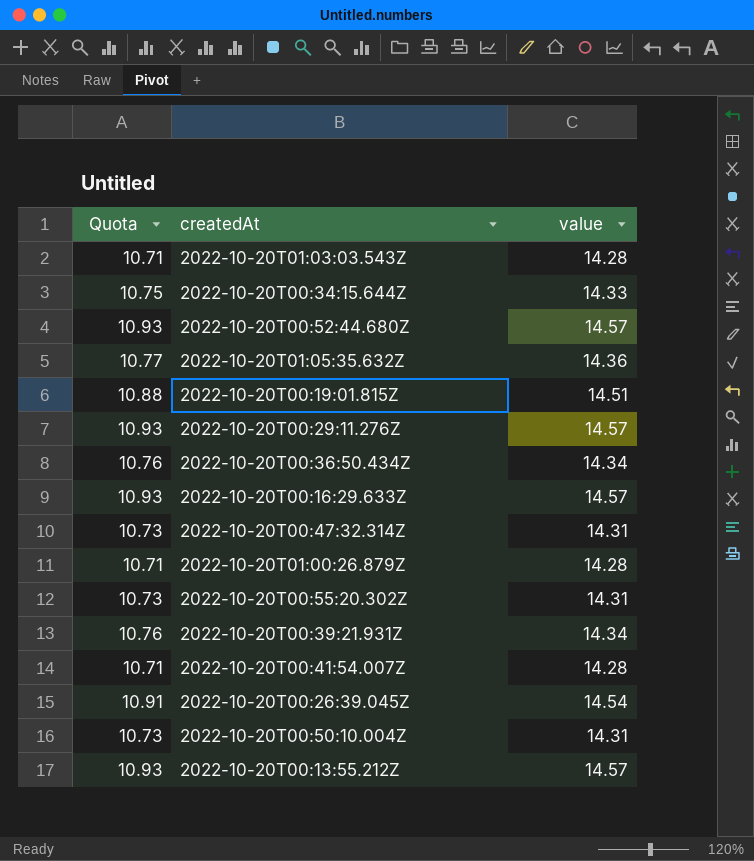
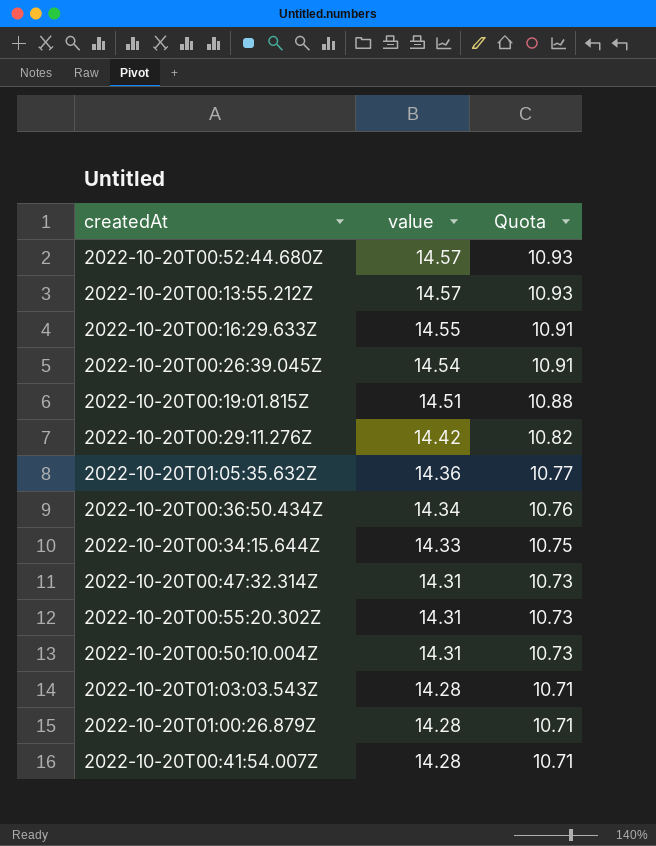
row order: none -> value descending
column Quota | position: 1 -> 3
row 2022-10-20T00:39:21.931Z: 10.76 | 14.34 -> none
2022-10-20T00:16:29.633Z | value: 14.57 -> 14.55
2022-10-20T00:16:29.633Z | Quota: 10.93 -> 10.91
2022-10-20T00:29:11.276Z | value: 14.57 -> 14.42
2022-10-20T00:29:11.276Z | Quota: 10.93 -> 10.82

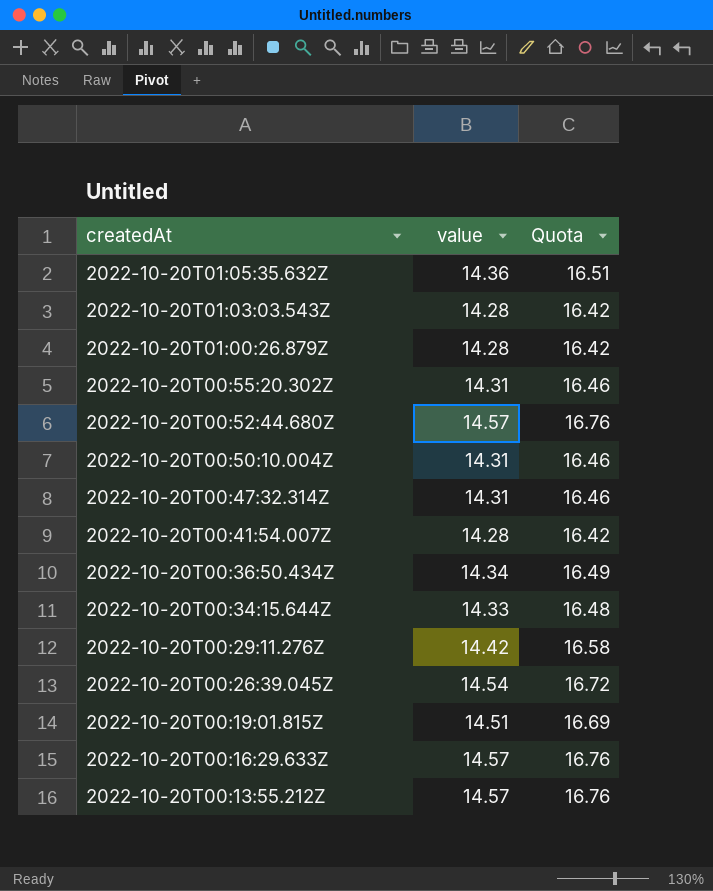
row order: value descending -> createdAt descending
column Quota | formula: [value] * 0.75 -> [value] * 1.15
2022-10-20T00:16:29.633Z | value: 14.55 -> 14.57

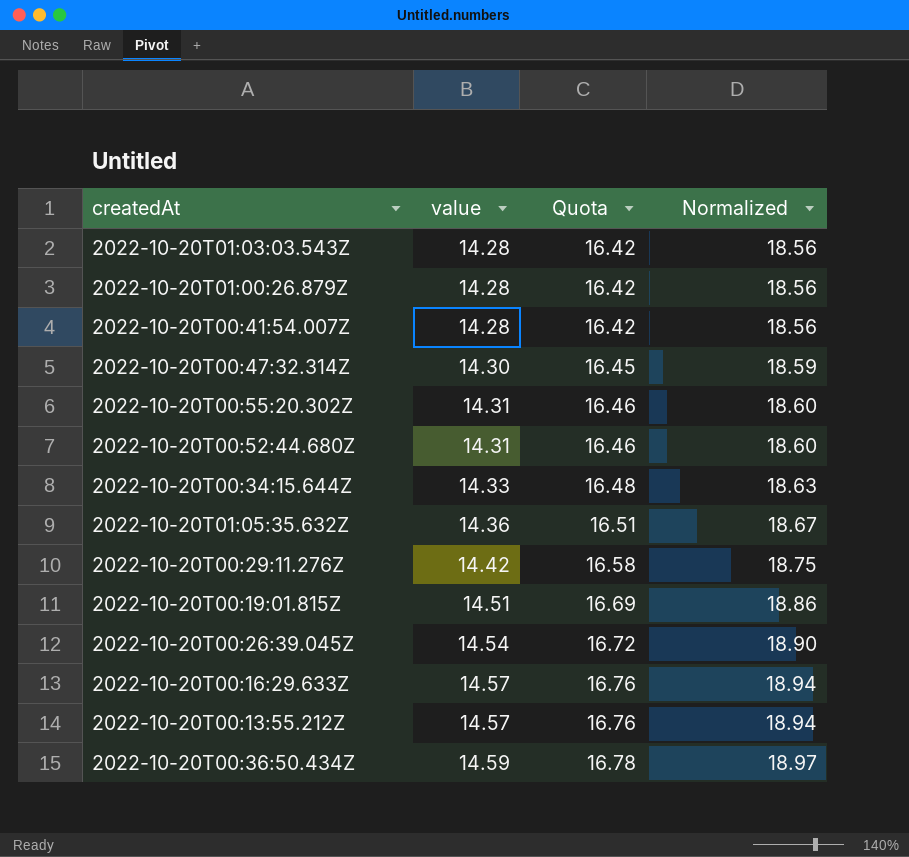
row order: createdAt descending -> value ascending
column Normalized | formula: none -> [value] * 1.3
row 2022-10-20T00:50:10.004Z: 14.31 | 16.46 -> none
2022-10-20T00:47:32.314Z | value: 14.31 -> 14.30
2022-10-20T00:47:32.314Z | Quota: 16.46 -> 16.45
2022-10-20T00:52:44.680Z | value: 14.57 -> 14.31
2022-10-20T00:52:44.680Z | Quota: 16.76 -> 16.46
2022-10-20T00:36:50.434Z | value: 14.34 -> 14.59
2022-10-20T00:36:50.434Z | Quota: 16.49 -> 16.78

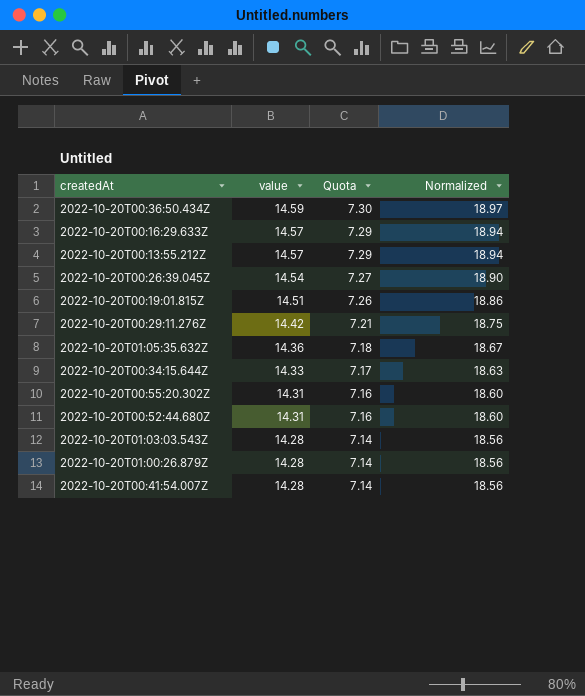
row order: value ascending -> value descending
column Quota | formula: [value] * 1.15 -> [value] * 0.5
row 2022-10-20T00:47:32.314Z: 14.30 | 16.45 | 18.59 -> none

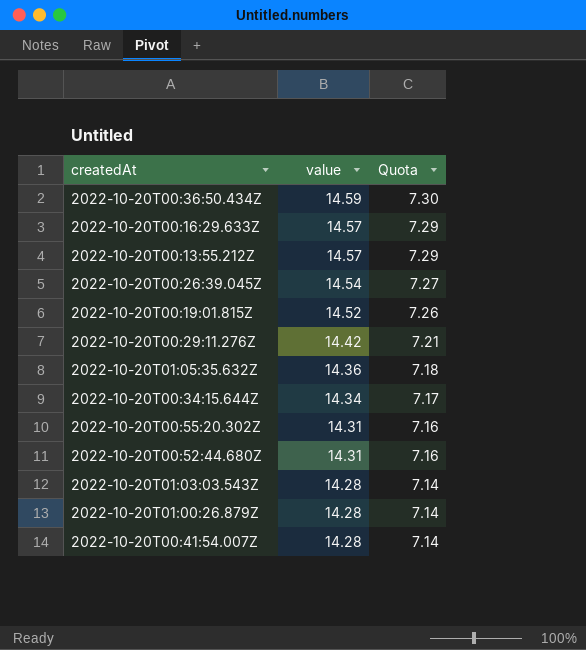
column Normalized | formula: [value] * 1.3 -> none
2022-10-20T00:19:01.815Z | value: 14.51 -> 14.52
2022-10-20T00:34:15.644Z | value: 14.33 -> 14.34

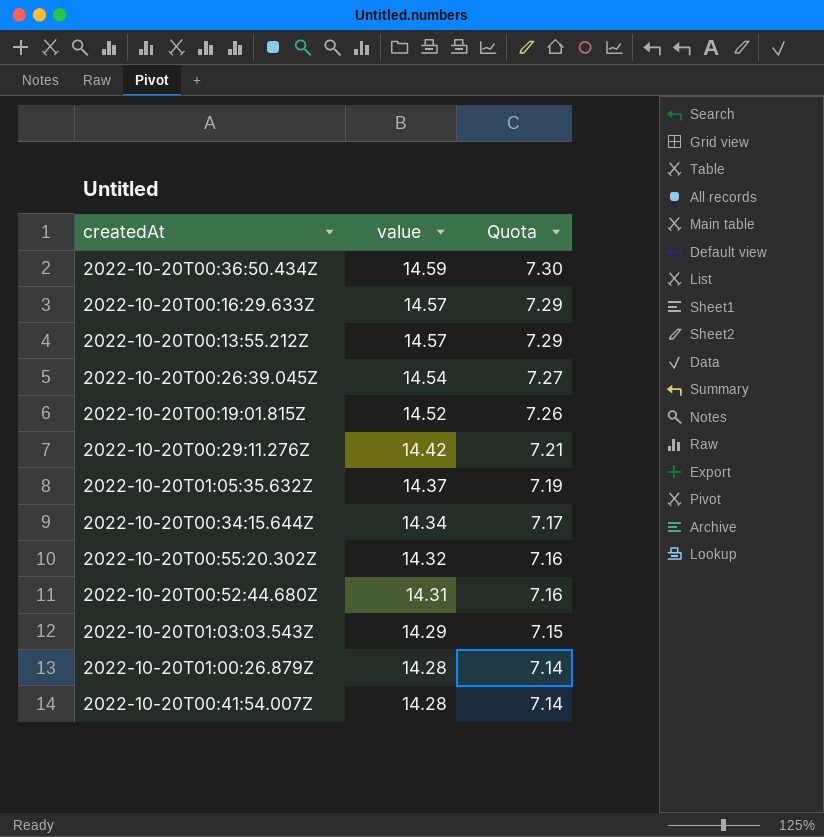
2022-10-20T01:05:35.632Z | value: 14.36 -> 14.37
2022-10-20T01:05:35.632Z | Quota: 7.18 -> 7.19
2022-10-20T00:55:20.302Z | value: 14.31 -> 14.32
2022-10-20T01:03:03.543Z | value: 14.28 -> 14.29
2022-10-20T01:03:03.543Z | Quota: 7.14 -> 7.15

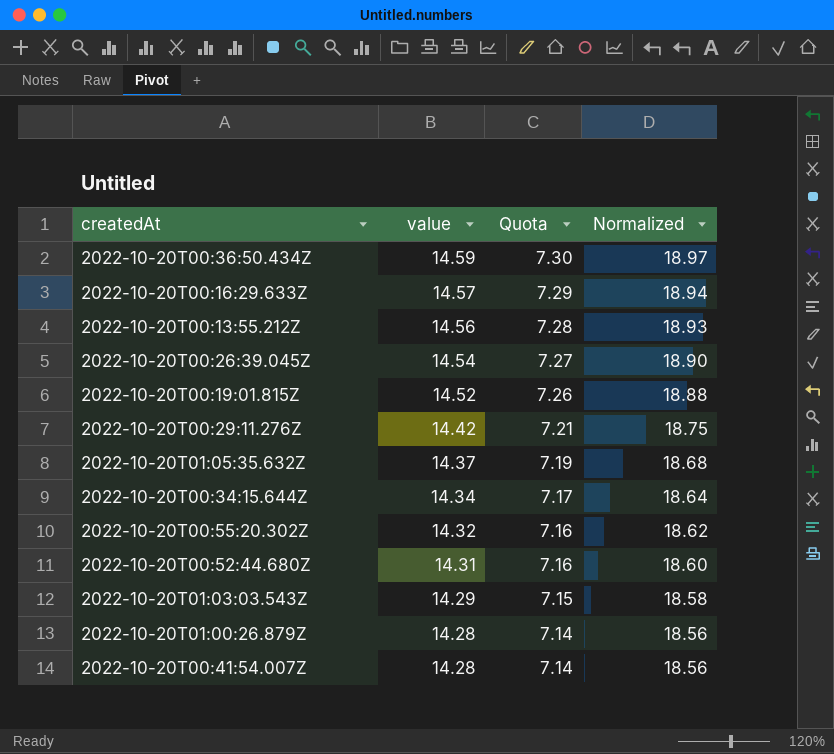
column Normalized | formula: none -> [value] * 1.3
2022-10-20T00:13:55.212Z | value: 14.57 -> 14.56
2022-10-20T00:13:55.212Z | Quota: 7.29 -> 7.28

